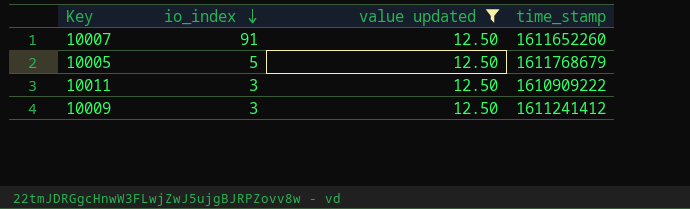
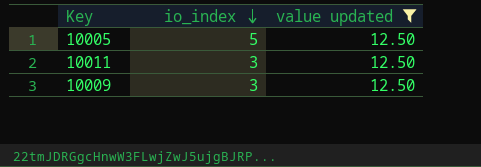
column time_stamp | position: 4 -> none
row 10007: 91 | 12.50 | 1611652260 -> none

